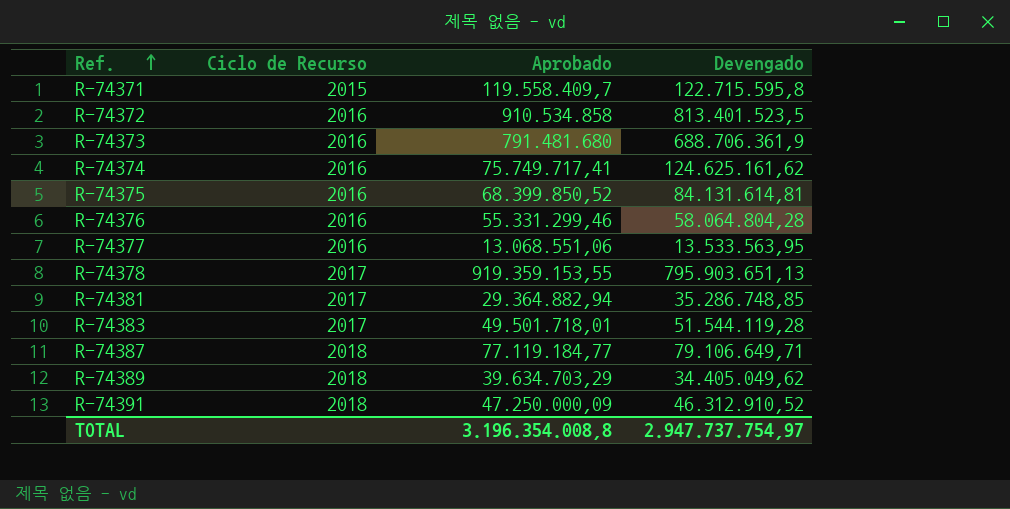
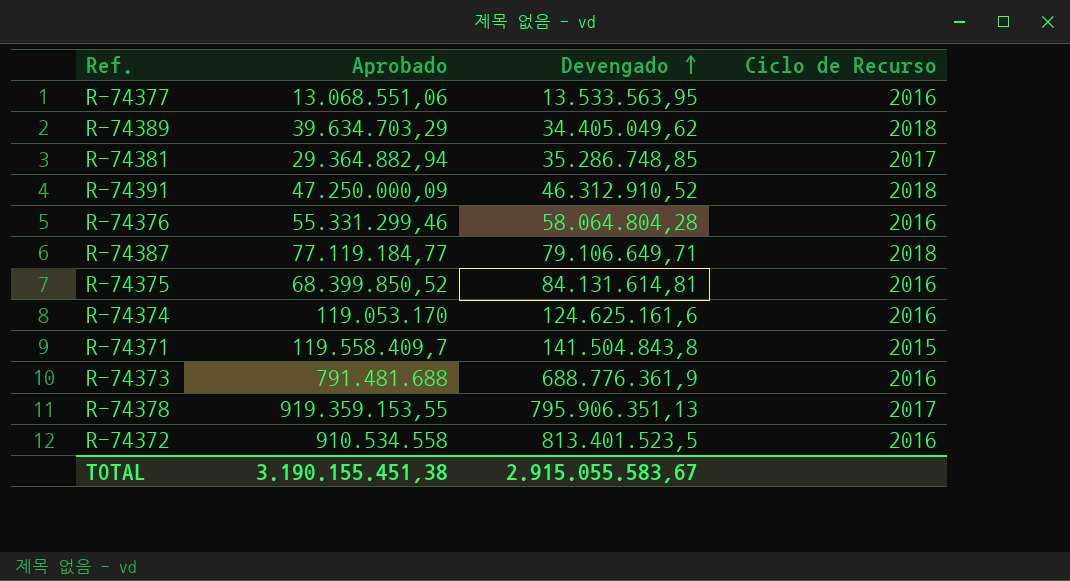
row order: Ref. ascending -> Devengado ascending
column Ciclo de Recurso | position: 2 -> 4
row R-74383: 2017 | 49.501.718,01 | 51.544.119,28 -> none
R-74374 | Aprobado: 75.749.717,41 -> 119.053.170
R-74374 | Devengado: 124.625.161,62 -> 124.625.161,6
R-74371 | Devengado: 122.715.595,8 -> 141.504.843,8
R-74373 | Aprobado: 791.481.680 -> 791.481.688
R-74373 | Devengado: 688.706.361,9 -> 688.776.361,9
R-74378 | Devengado: 795.903.651,13 -> 795.906.351,13
R-74372 | Aprobado: 910.534.858 -> 910.534.558
TOTAL | Aprobado: 3.196.354.008,8 -> 3.190.155.451,38
TOTAL | Devengado: 2.947.737.754,97 -> 2.915.055.583,67

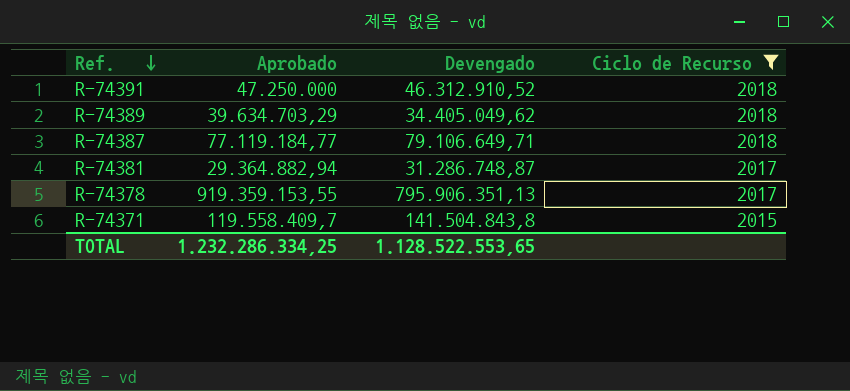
filter: none -> Ciclo de Recurso != 2016
row order: Devengado ascending -> Ref. descending
R-74391 | Aprobado: 47.250.000,09 -> 47.250.000
R-74381 | Devengado: 35.286.748,85 -> 31.286.748,87
TOTAL | Aprobado: 3.190.155.451,38 -> 1.232.286.334,25
TOTAL | Devengado: 2.915.055.583,67 -> 1.128.522.553,65

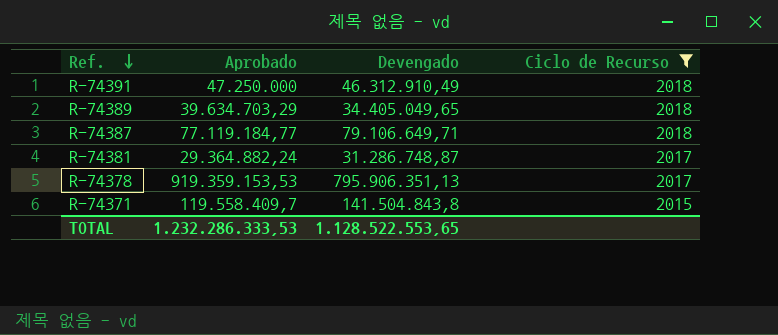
R-74391 | Devengado: 46.312.910,52 -> 46.312.910,49
R-74389 | Devengado: 34.405.049,62 -> 34.405.049,65
R-74381 | Aprobado: 29.364.882,94 -> 29.364.882,24
R-74378 | Aprobado: 919.359.153,55 -> 919.359.153,53
TOTAL | Aprobado: 1.232.286.334,25 -> 1.232.286.333,53

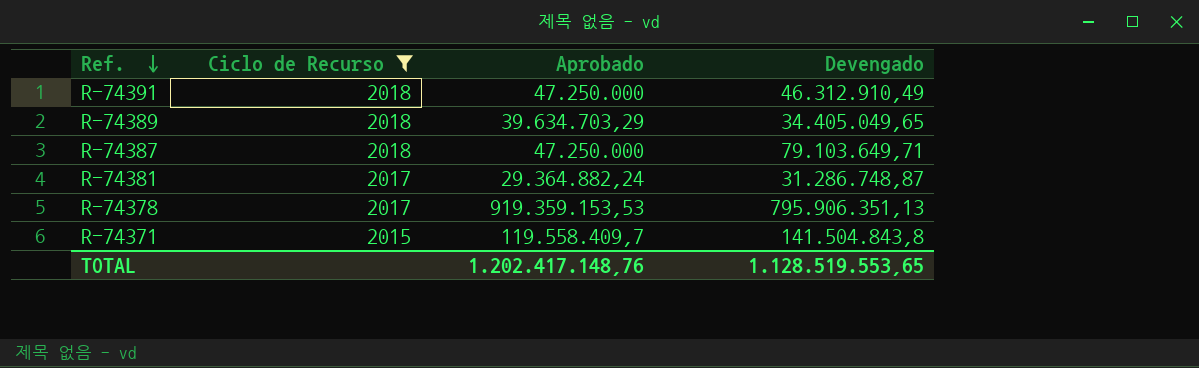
column Ciclo de Recurso | position: 4 -> 2
R-74387 | Aprobado: 77.119.184,77 -> 47.250.000
R-74387 | Devengado: 79.106.649,71 -> 79.103.649,71
TOTAL | Aprobado: 1.232.286.333,53 -> 1.202.417.148,76
TOTAL | Devengado: 1.128.522.553,65 -> 1.128.519.553,65

